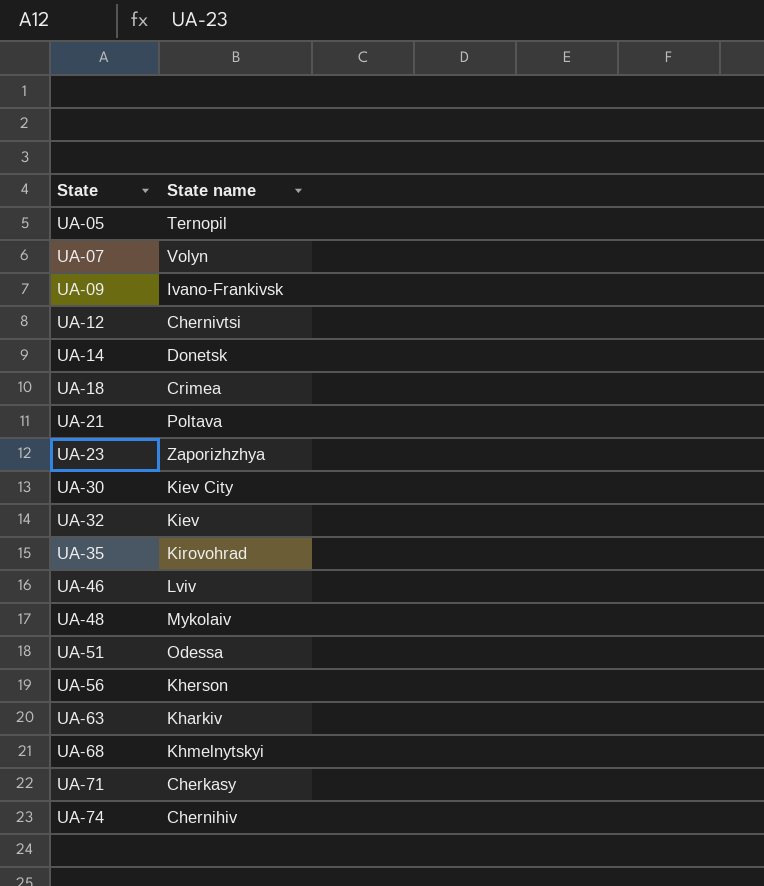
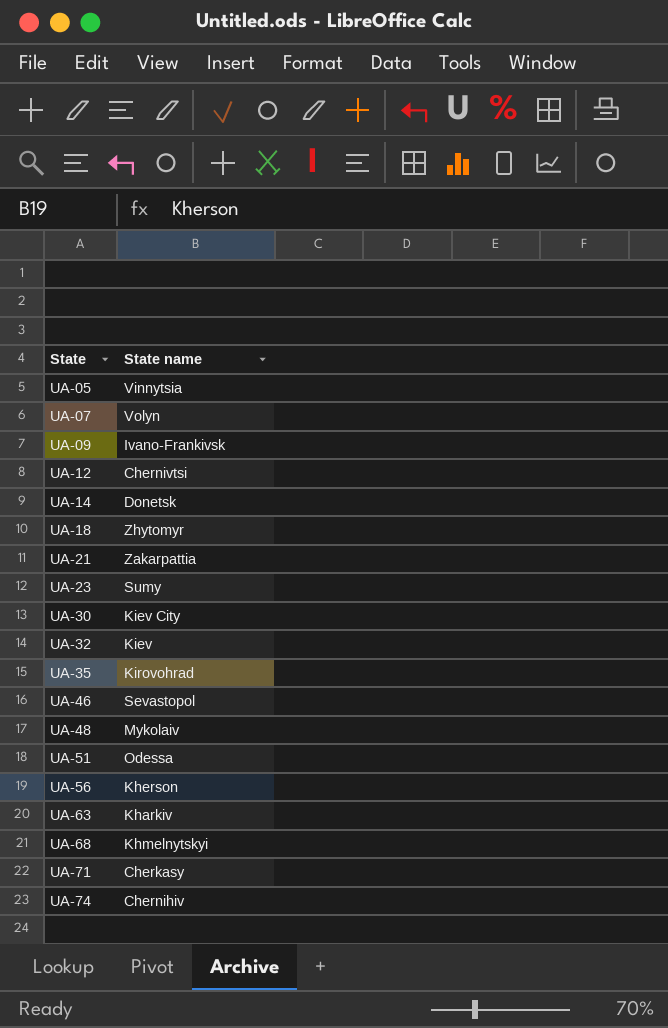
UA-05 | State name: Ternopil -> Vinnytsia
UA-18 | State name: Crimea -> Zhytomyr
UA-21 | State name: Poltava -> Zakarpattia
UA-23 | State name: Zaporizhzhya -> Sumy
UA-46 | State name: Lviv -> Sevastopol

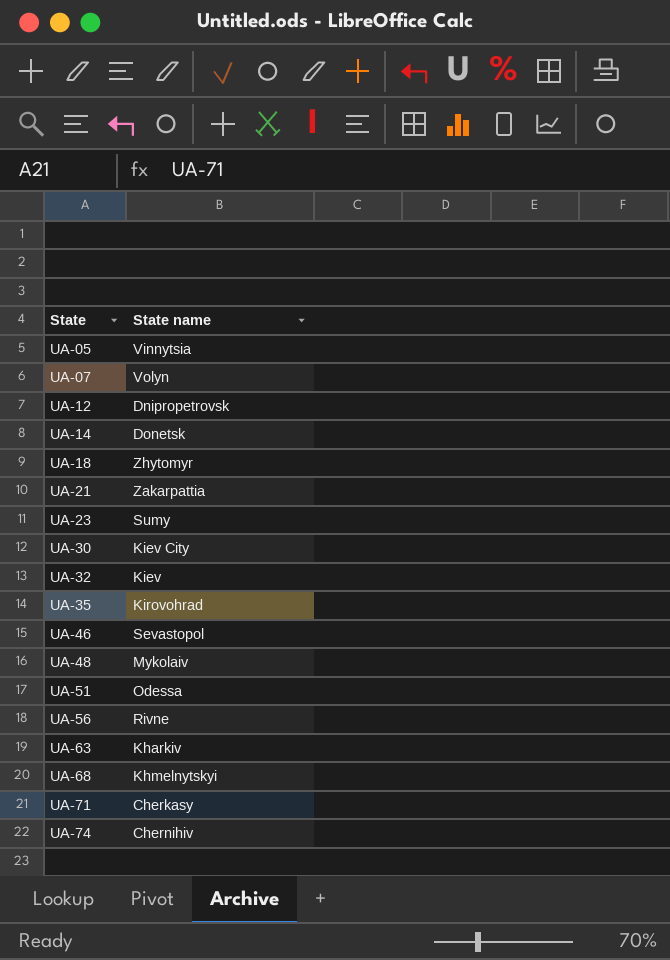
row UA-09: Ivano-Frankivsk -> none
UA-12 | State name: Chernivtsi -> Dnipropetrovsk
UA-56 | State name: Kherson -> Rivne

